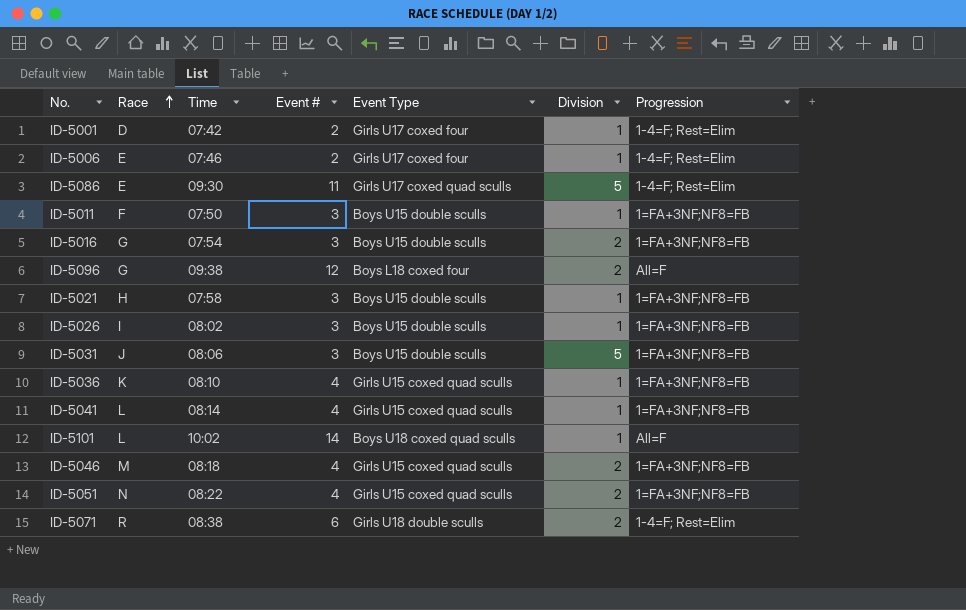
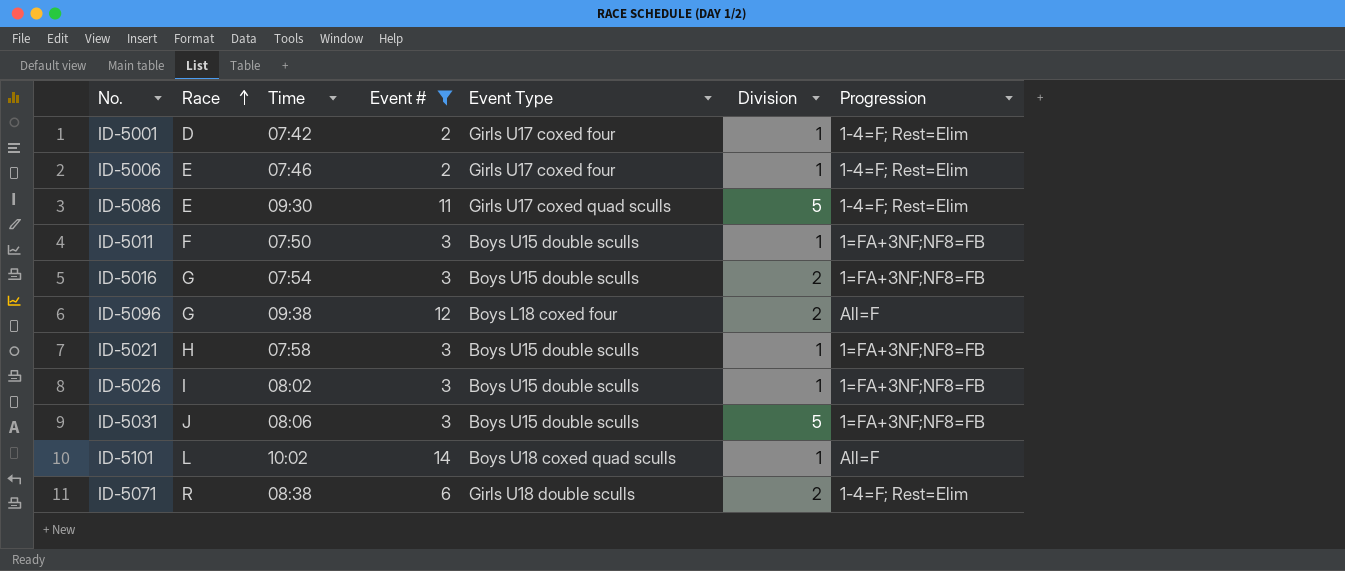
filter: none -> Event # != 4

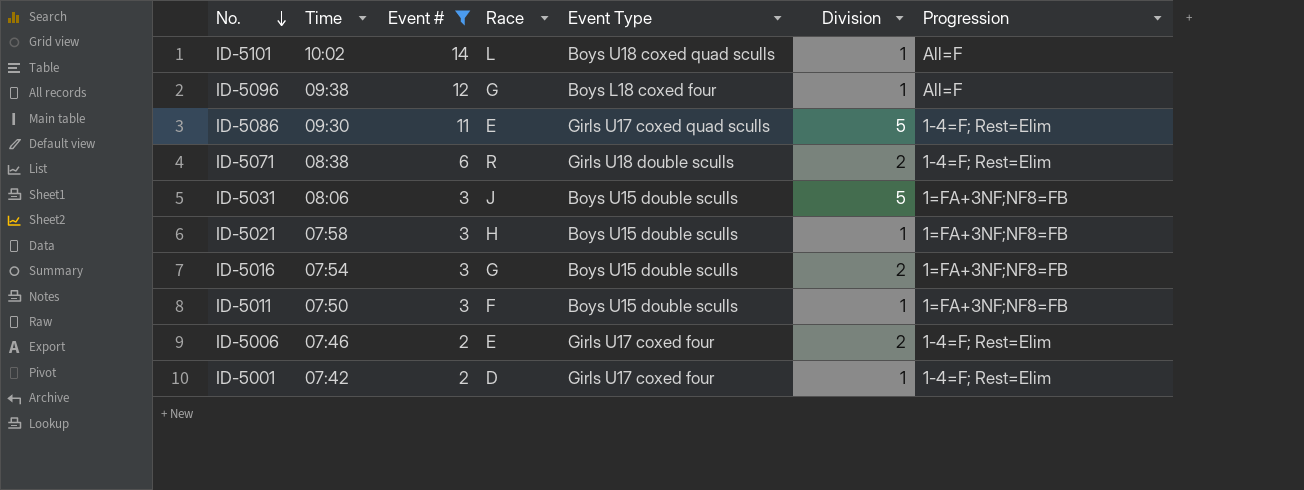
row order: Race ascending -> No. descending
column Race | position: 2 -> 4
row ID-5026: I | 08:02 | 3 | Boys U15 double sculls | 1 | 1=FA+3NF;NF8=FB -> none
ID-5096 | Division: 2 -> 1
ID-5006 | Division: 1 -> 2

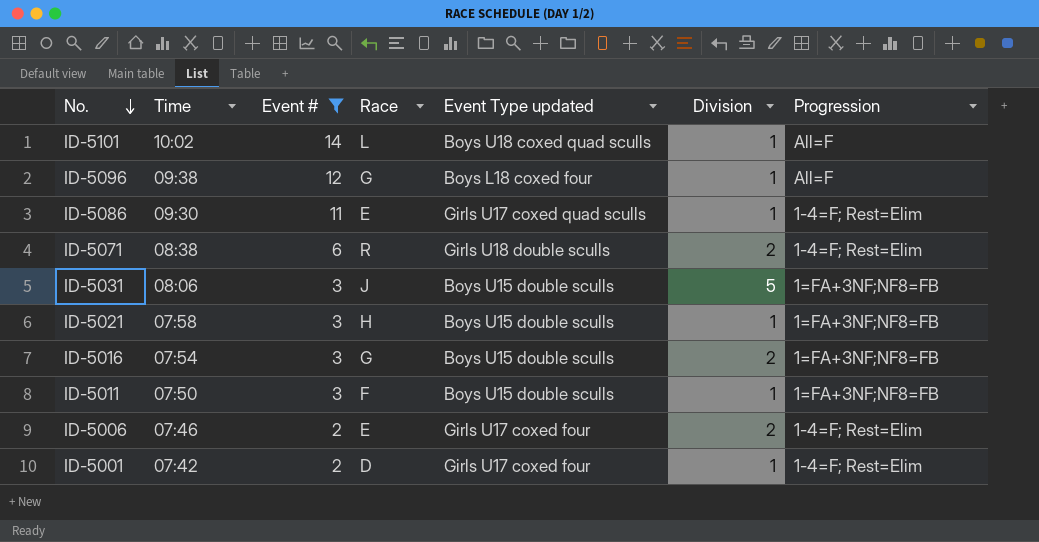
column name: Event Type -> Event Type updated
ID-5086 | Division: 5 -> 1

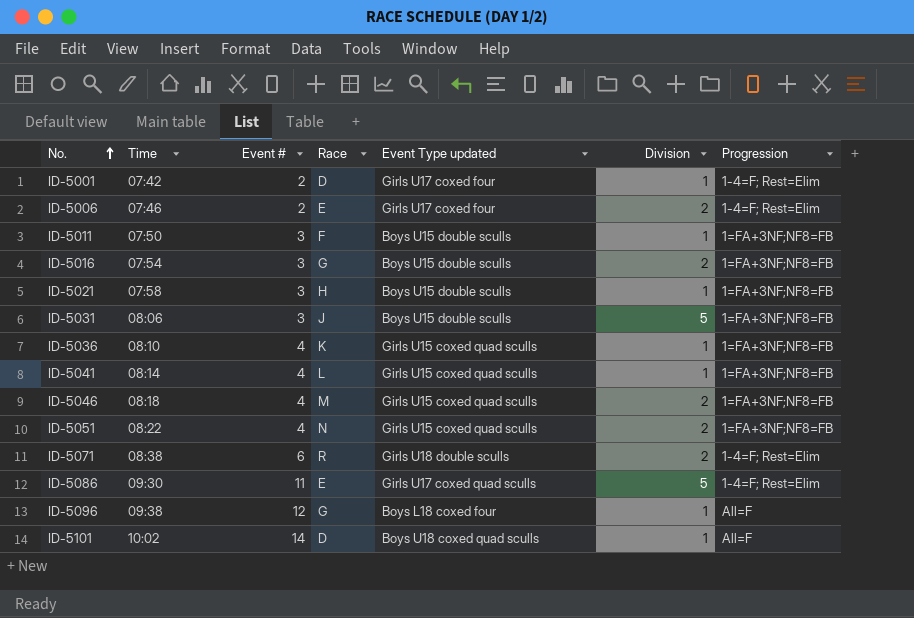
filter: Event # != 4 -> none
row order: No. descending -> No. ascending
ID-5086 | Division: 1 -> 5
ID-5101 | Race: L -> D

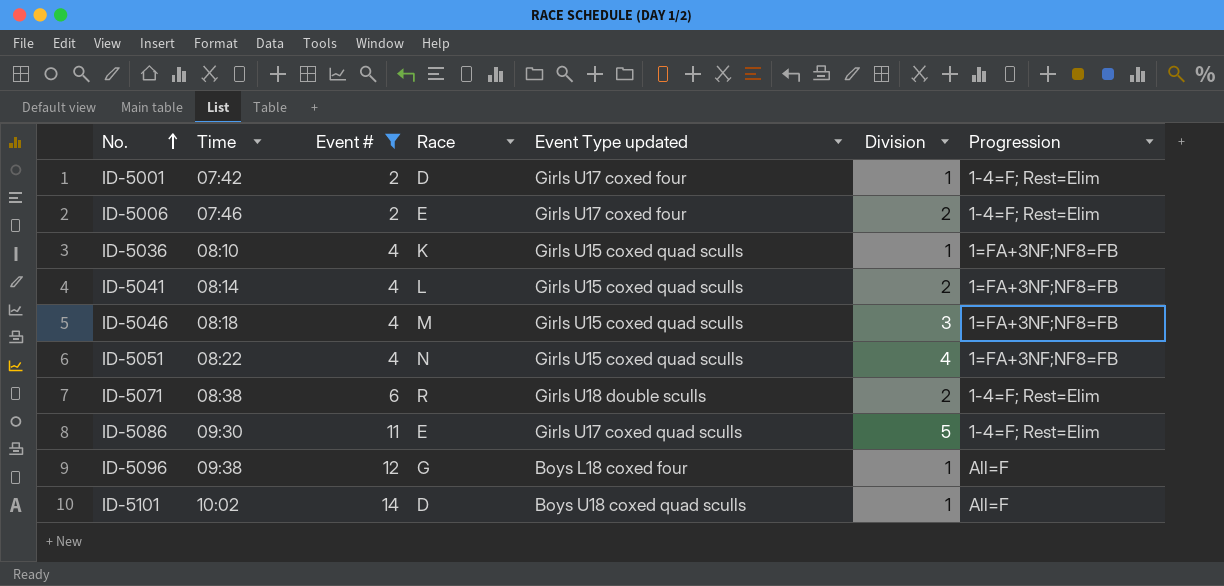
filter: none -> Event # != 3
ID-5041 | Division: 1 -> 2
ID-5046 | Division: 2 -> 3
ID-5051 | Division: 2 -> 4

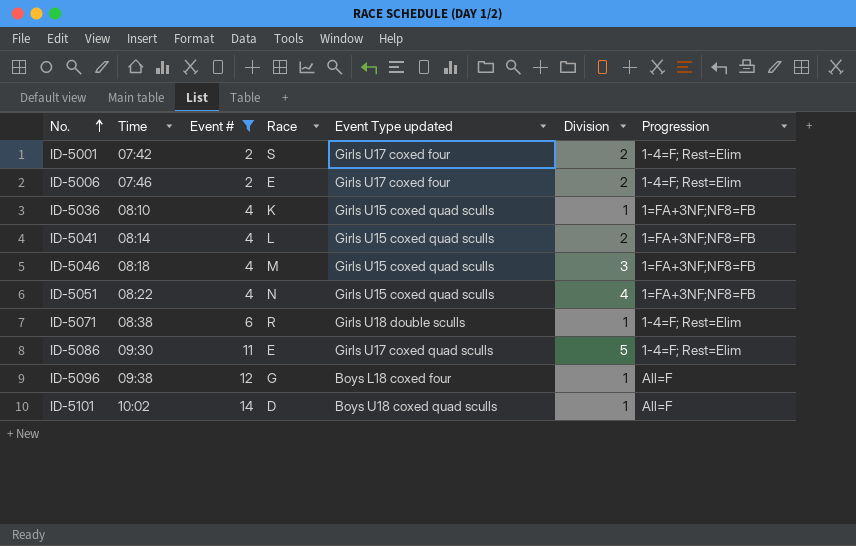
ID-5001 | Race: D -> S
ID-5001 | Division: 1 -> 2
ID-5071 | Division: 2 -> 1

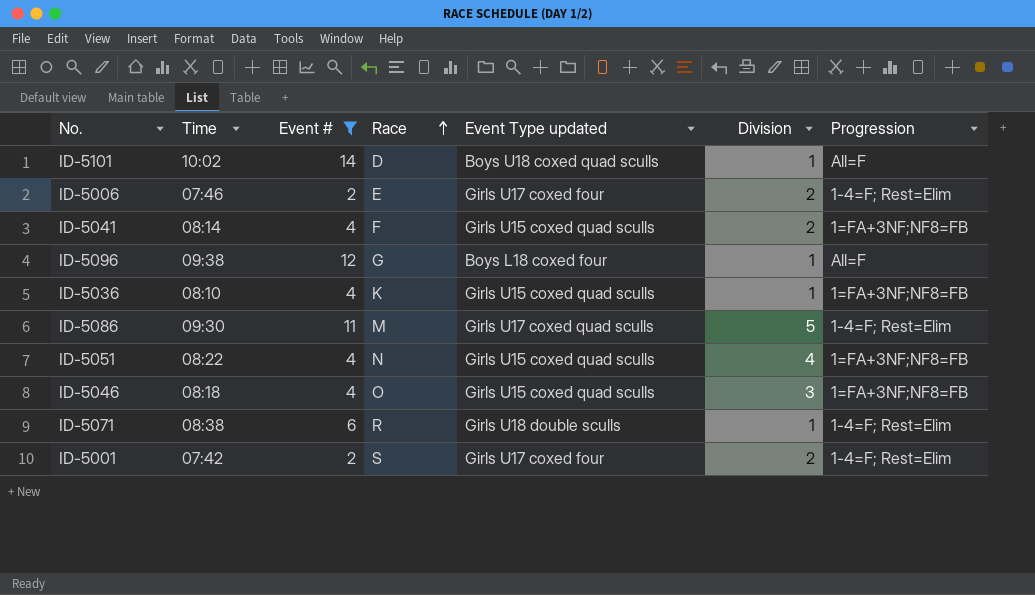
row order: No. ascending -> Race ascending
ID-5041 | Race: L -> F
ID-5086 | Race: E -> M
ID-5046 | Race: M -> O

